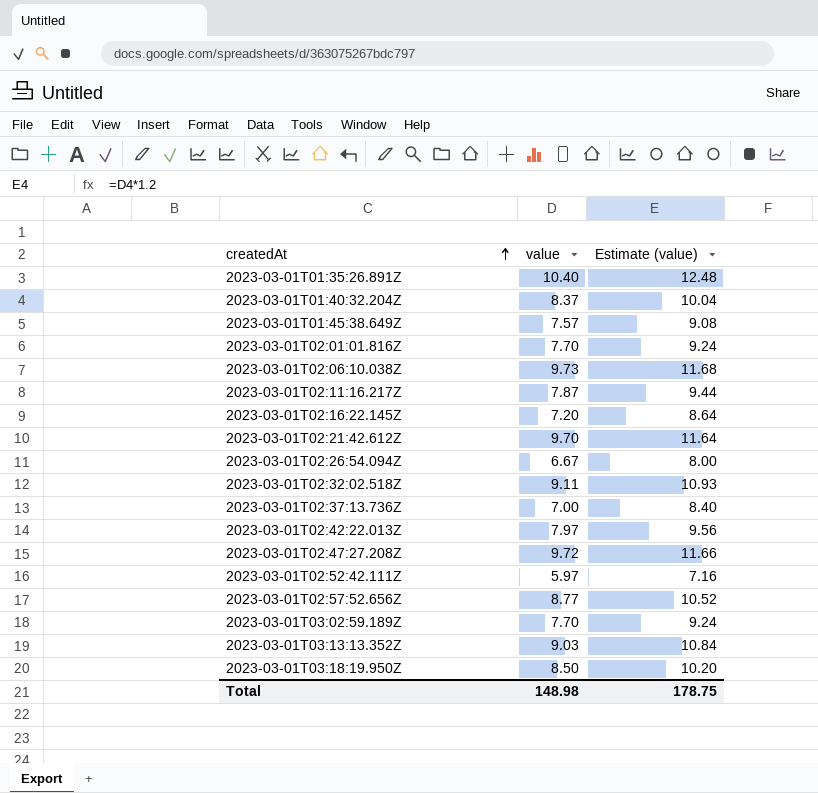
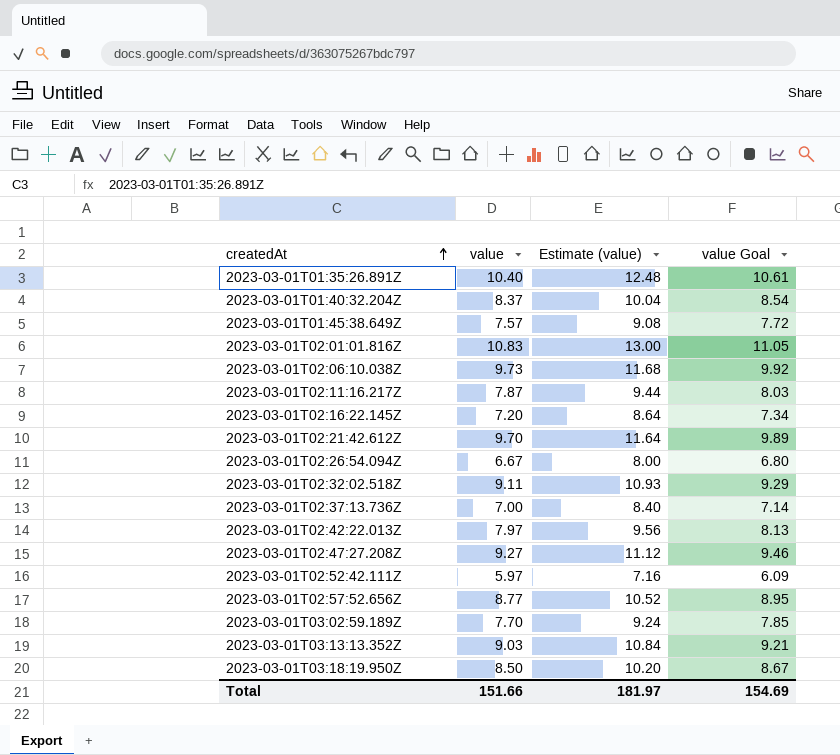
column value Goal | formula: none -> [value] * 1.02
2023-03-01T02:01:01.816Z | value: 7.70 -> 10.83
2023-03-01T02:01:01.816Z | Estimate (value): 9.24 -> 13.00
2023-03-01T02:47:27.208Z | value: 9.72 -> 9.27
2023-03-01T02:47:27.208Z | Estimate (value): 11.66 -> 11.12
Total | value: 148.98 -> 151.66
Total | Estimate (value): 178.75 -> 181.97

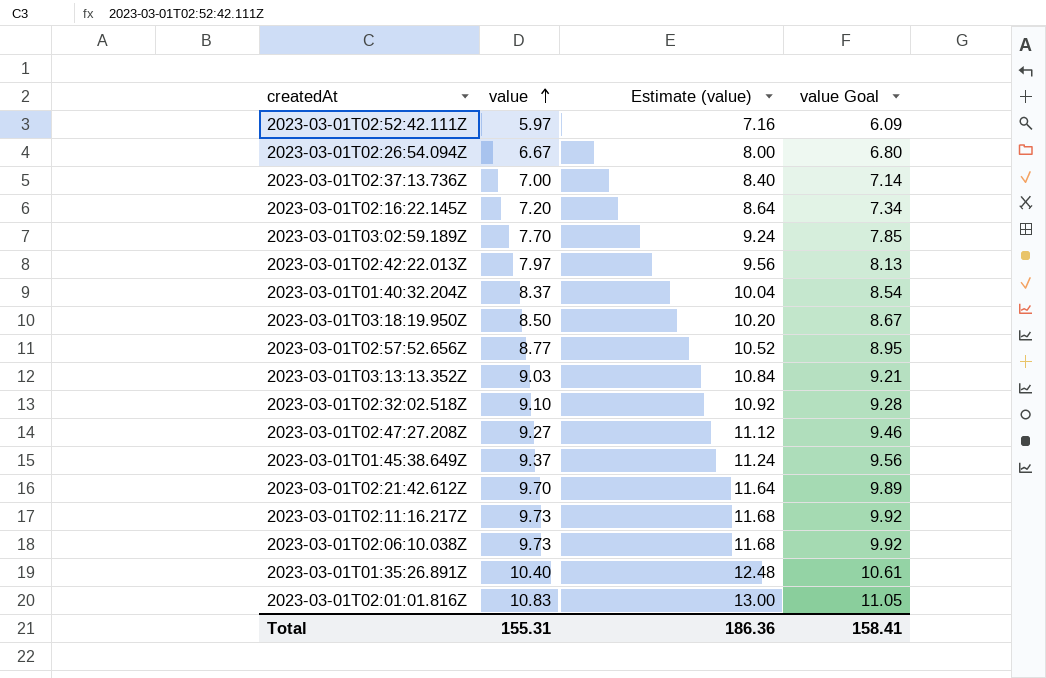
row order: createdAt ascending -> value ascending
2023-03-01T02:32:02.518Z | value: 9.11 -> 9.10
2023-03-01T02:32:02.518Z | Estimate (value): 10.93 -> 10.92
2023-03-01T02:32:02.518Z | value Goal: 9.29 -> 9.28
2023-03-01T01:45:38.649Z | value: 7.57 -> 9.37
2023-03-01T01:45:38.649Z | Estimate (value): 9.08 -> 11.24
2023-03-01T01:45:38.649Z | value Goal: 7.72 -> 9.56
2023-03-01T02:11:16.217Z | value: 7.87 -> 9.73
2023-03-01T02:11:16.217Z | Estimate (value): 9.44 -> 11.68
2023-03-01T02:11:16.217Z | value Goal: 8.03 -> 9.92
Total | value: 151.66 -> 155.31
Total | Estimate (value): 181.97 -> 186.36
Total | value Goal: 154.69 -> 158.41

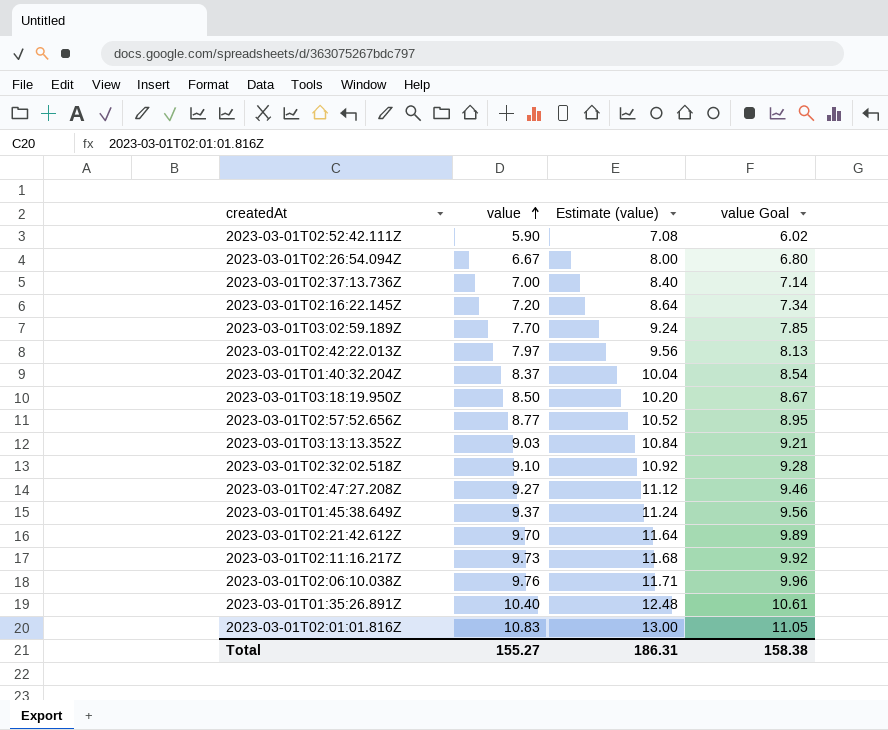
2023-03-01T02:52:42.111Z | value: 5.97 -> 5.90
2023-03-01T02:52:42.111Z | Estimate (value): 7.16 -> 7.08
2023-03-01T02:52:42.111Z | value Goal: 6.09 -> 6.02
2023-03-01T02:06:10.038Z | value: 9.73 -> 9.76
2023-03-01T02:06:10.038Z | Estimate (value): 11.68 -> 11.71
2023-03-01T02:06:10.038Z | value Goal: 9.92 -> 9.96
Total | value: 155.31 -> 155.27
Total | Estimate (value): 186.36 -> 186.31
Total | value Goal: 158.41 -> 158.38

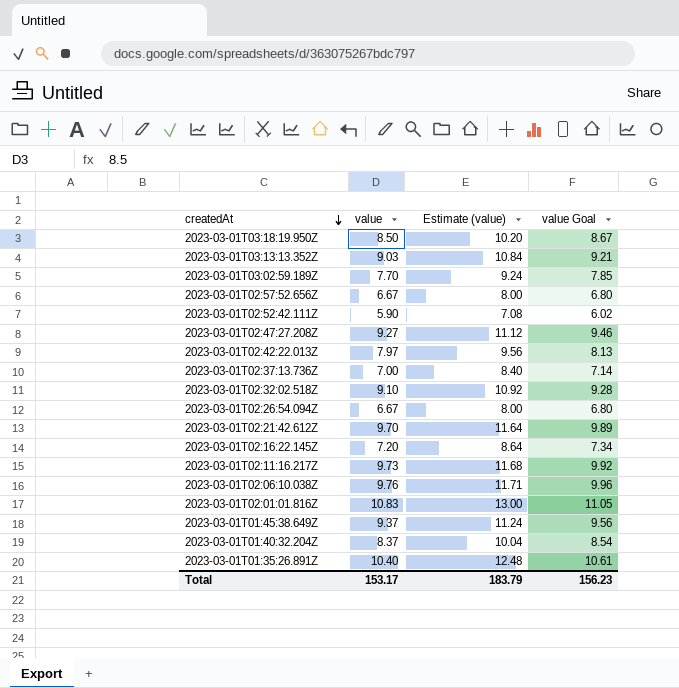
row order: value ascending -> createdAt descending
2023-03-01T02:57:52.656Z | value: 8.77 -> 6.67
2023-03-01T02:57:52.656Z | Estimate (value): 10.52 -> 8.00
2023-03-01T02:57:52.656Z | value Goal: 8.95 -> 6.80
Total | value: 155.27 -> 153.17
Total | Estimate (value): 186.31 -> 183.79
Total | value Goal: 158.38 -> 156.23

